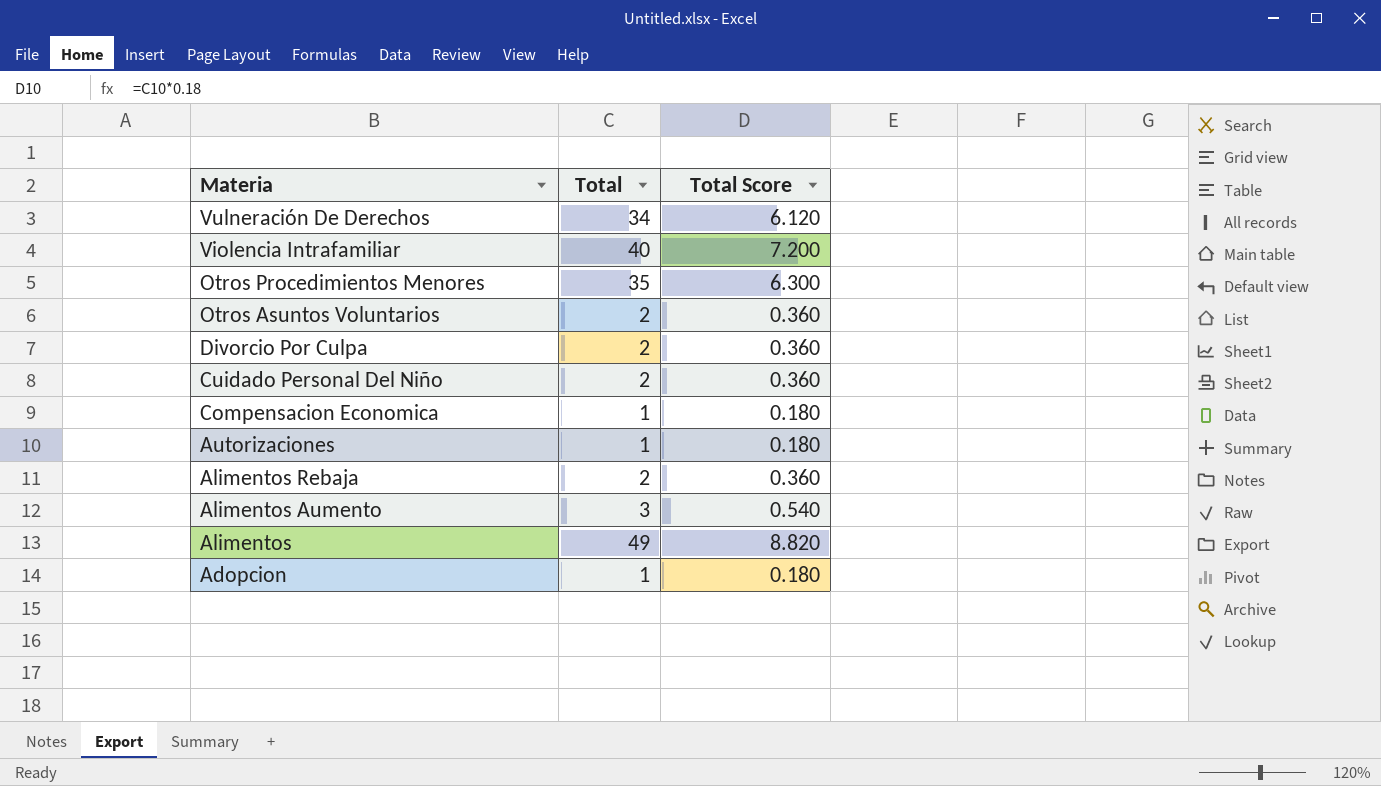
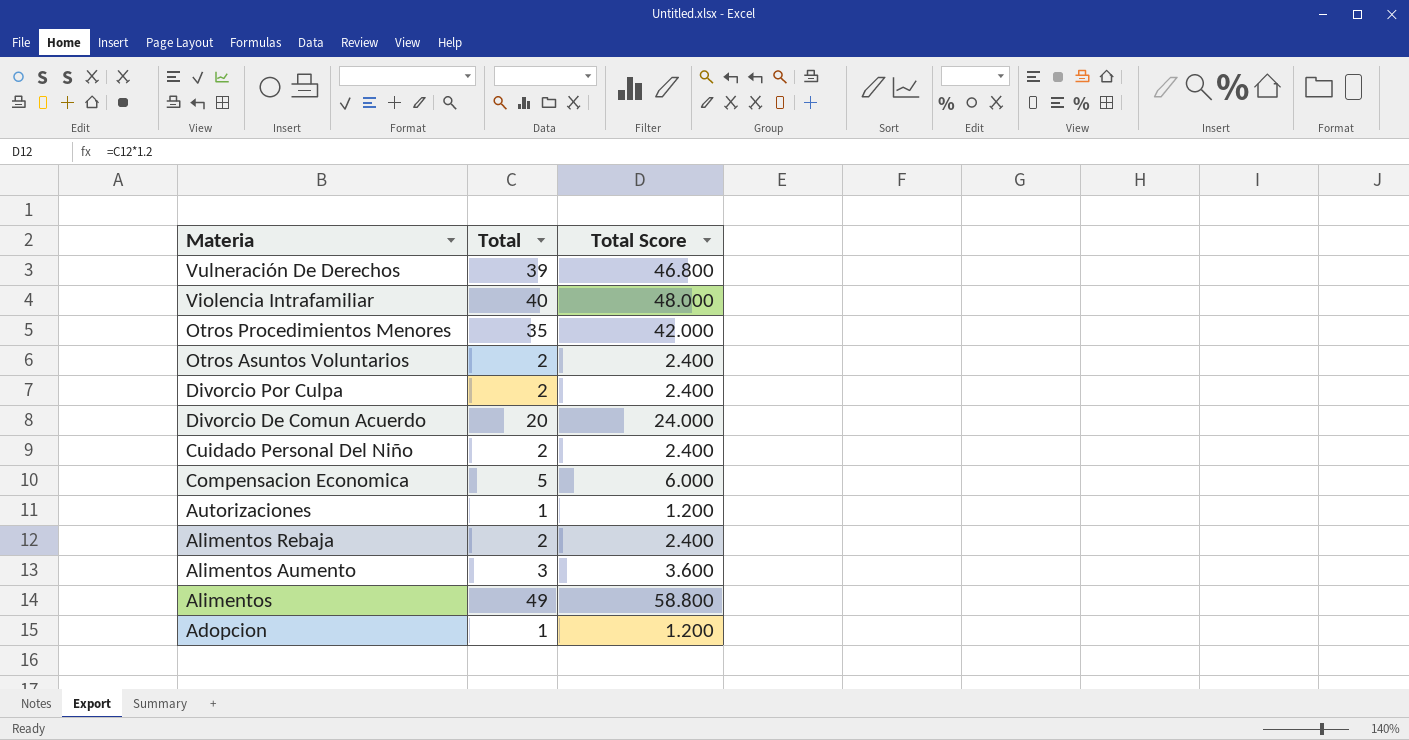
column Total Score | formula: [Total] * 0.18 -> [Total] * 1.2
Vulneración De Derechos | Total: 34 -> 39
row Divorcio De Comun Acuerdo: none -> 20 | 24.000
Compensacion Economica | Total: 1 -> 5

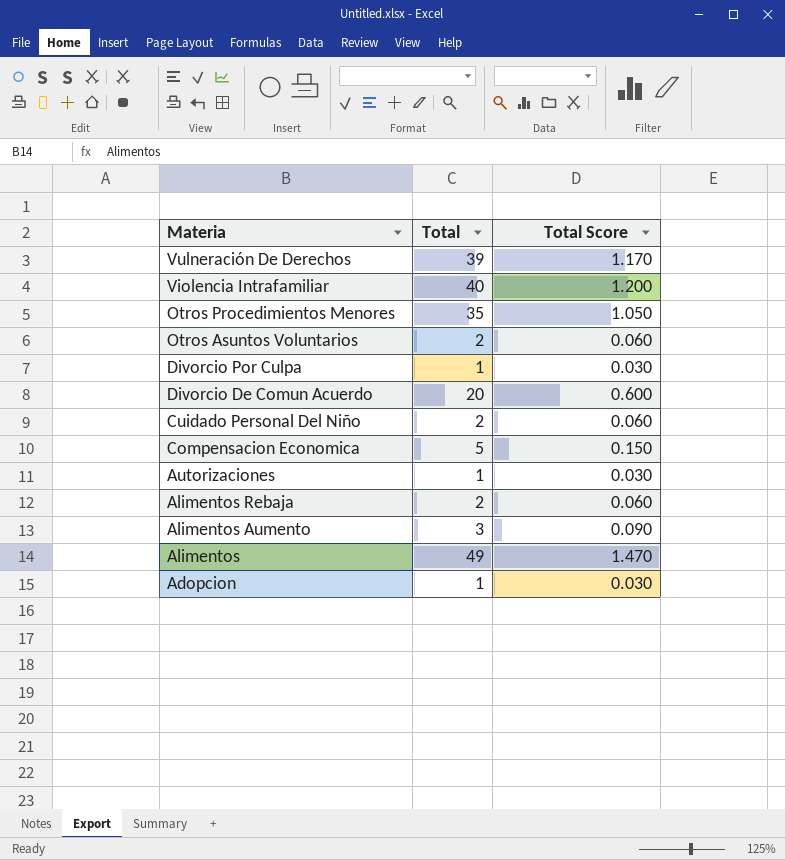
column Total Score | formula: [Total] * 1.2 -> [Total] * 0.03
Divorcio Por Culpa | Total: 2 -> 1

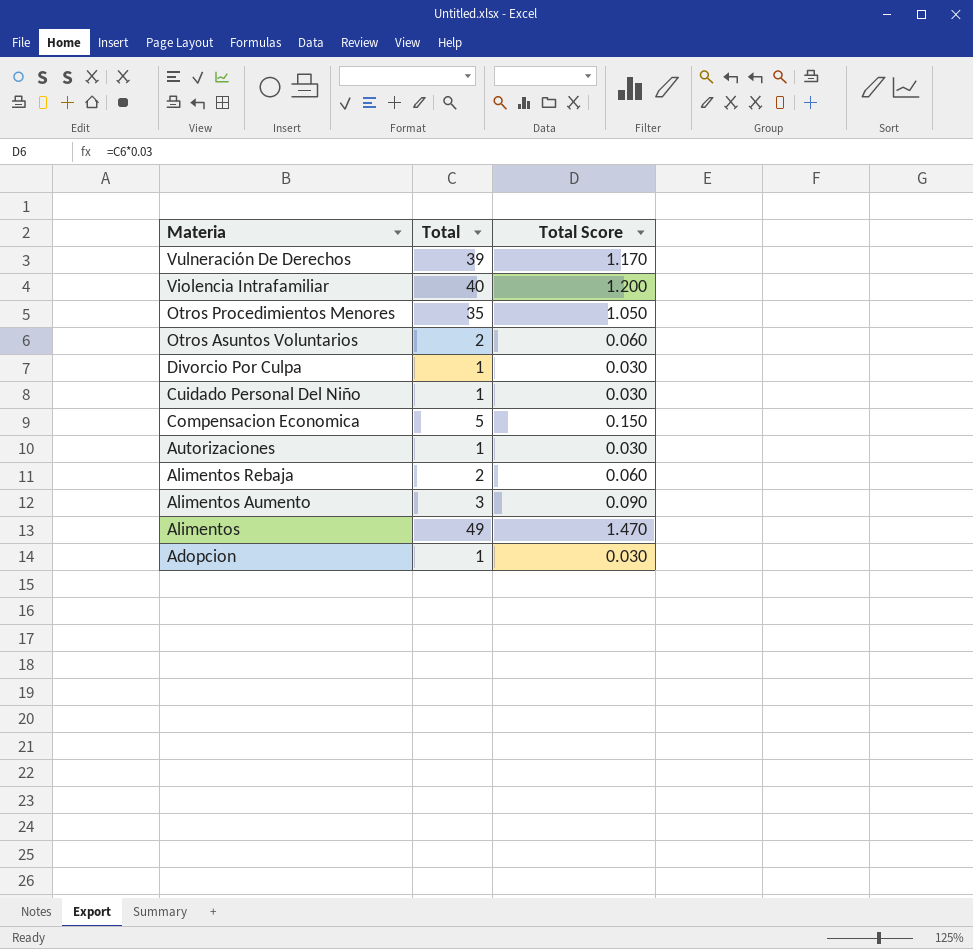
row Divorcio De Comun Acuerdo: 20 | 0.600 -> none
Cuidado Personal Del Niño | Total: 2 -> 1
Cuidado Personal Del Niño | Total Score: 0.060 -> 0.030

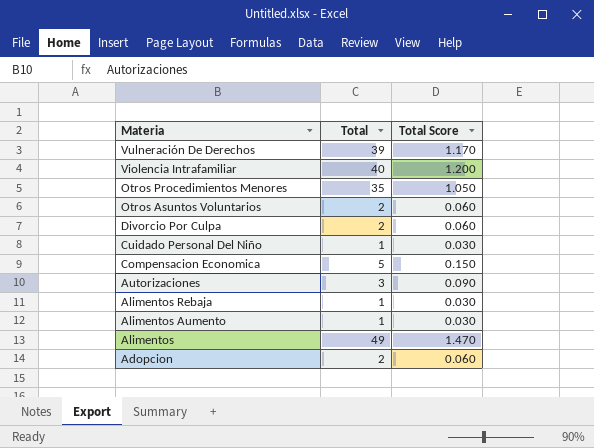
Divorcio Por Culpa | Total: 1 -> 2
Divorcio Por Culpa | Total Score: 0.030 -> 0.060
Autorizaciones | Total: 1 -> 3
Autorizaciones | Total Score: 0.030 -> 0.090
Alimentos Rebaja | Total: 2 -> 1
Alimentos Rebaja | Total Score: 0.060 -> 0.030
Alimentos Aumento | Total: 3 -> 1
Alimentos Aumento | Total Score: 0.090 -> 0.030
Adopcion | Total: 1 -> 2
Adopcion | Total Score: 0.030 -> 0.060

